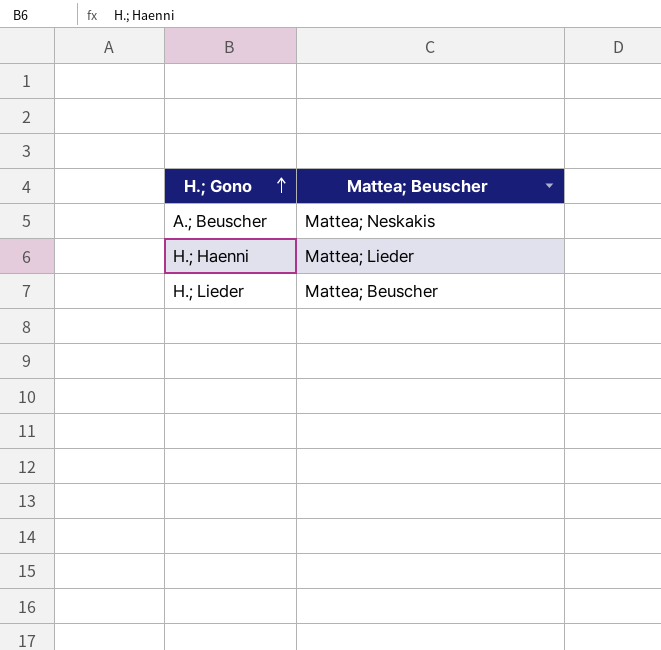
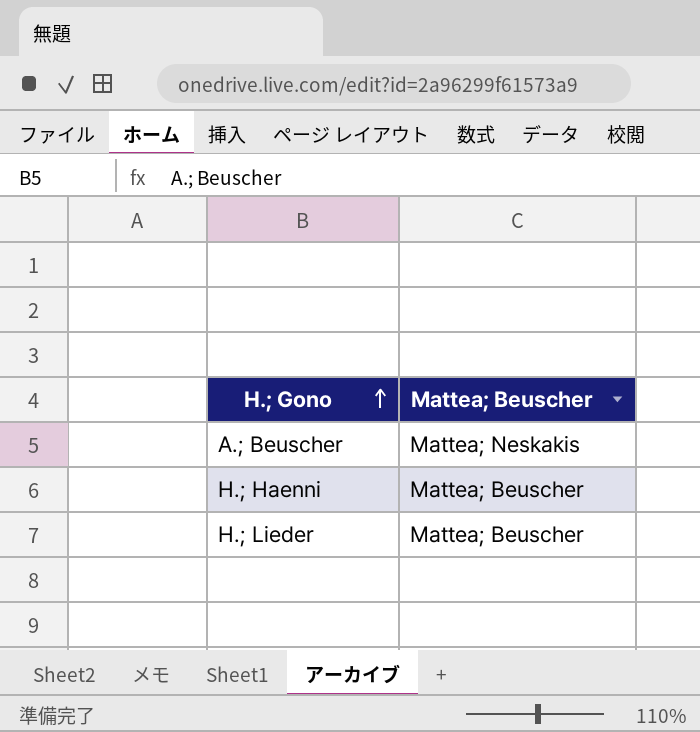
H.; Haenni | Mattea; Beuscher: Mattea; Lieder -> Mattea; Beuscher

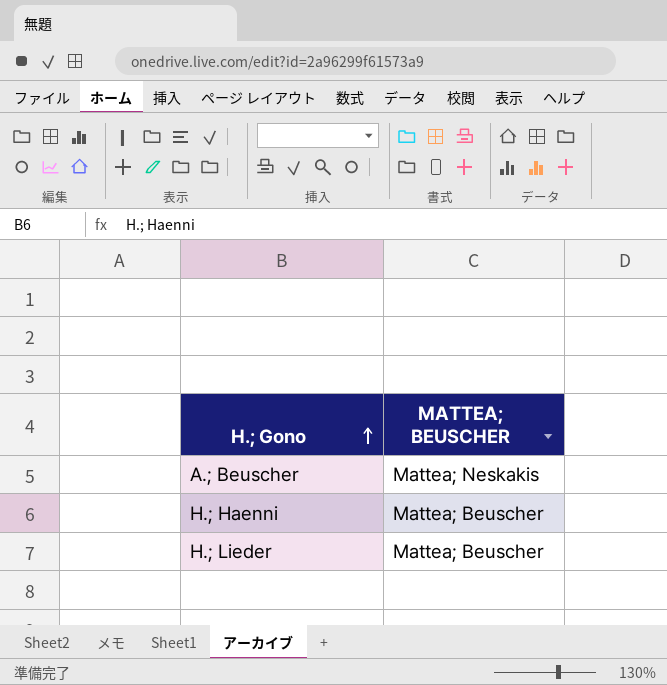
column name: Mattea; Beuscher -> MATTEA; BEUSCHER

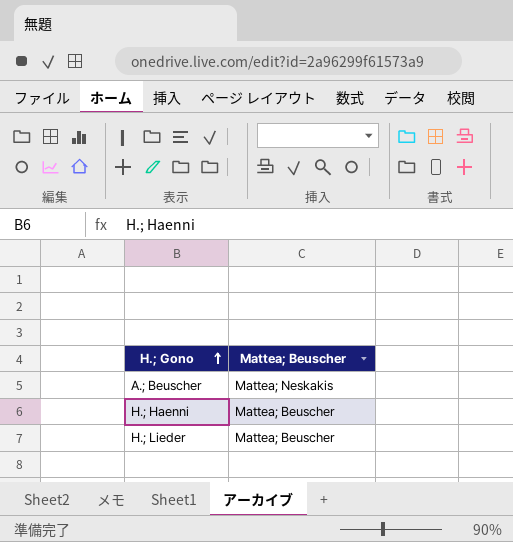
column name: MATTEA; BEUSCHER -> Mattea; Beuscher

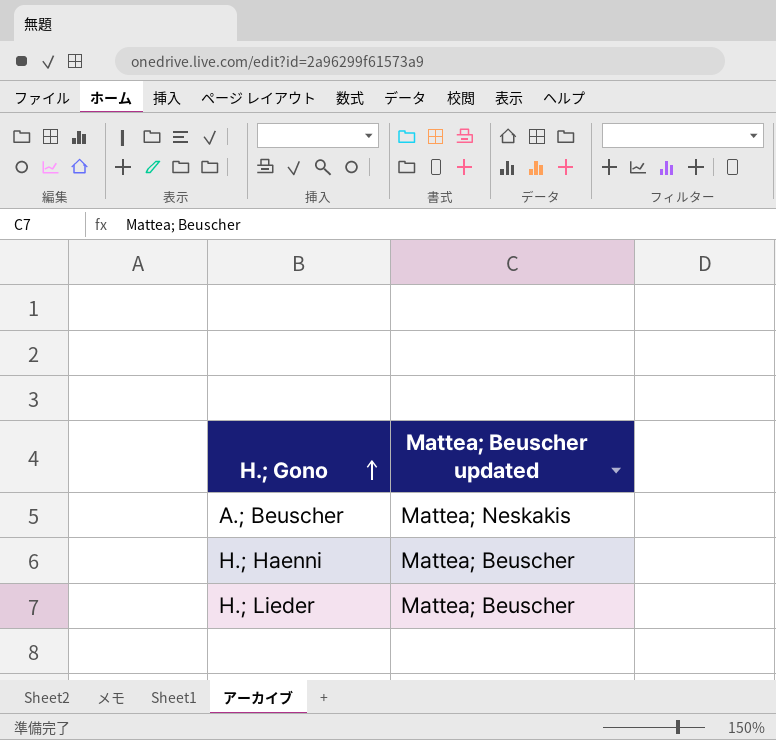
column name: Mattea; Beuscher -> Mattea; Beuscher updated

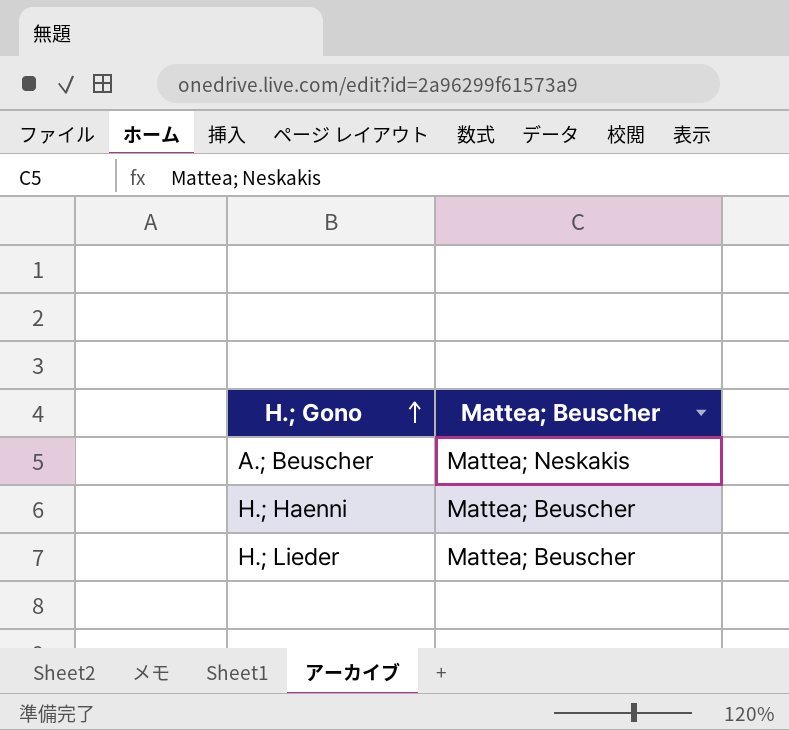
column name: Mattea; Beuscher updated -> Mattea; Beuscher

